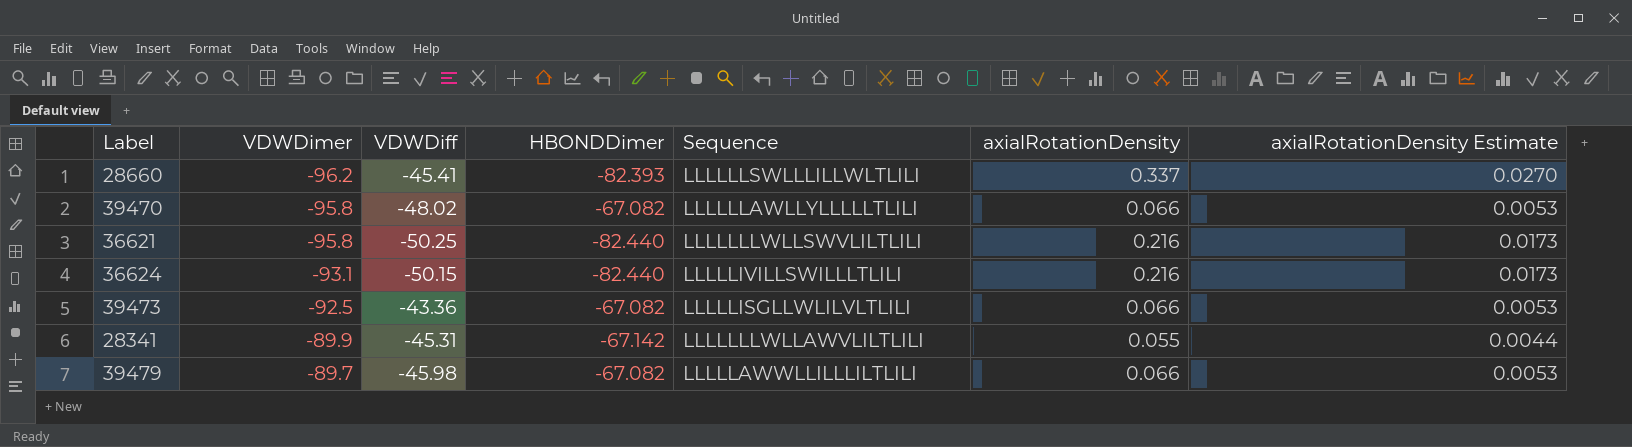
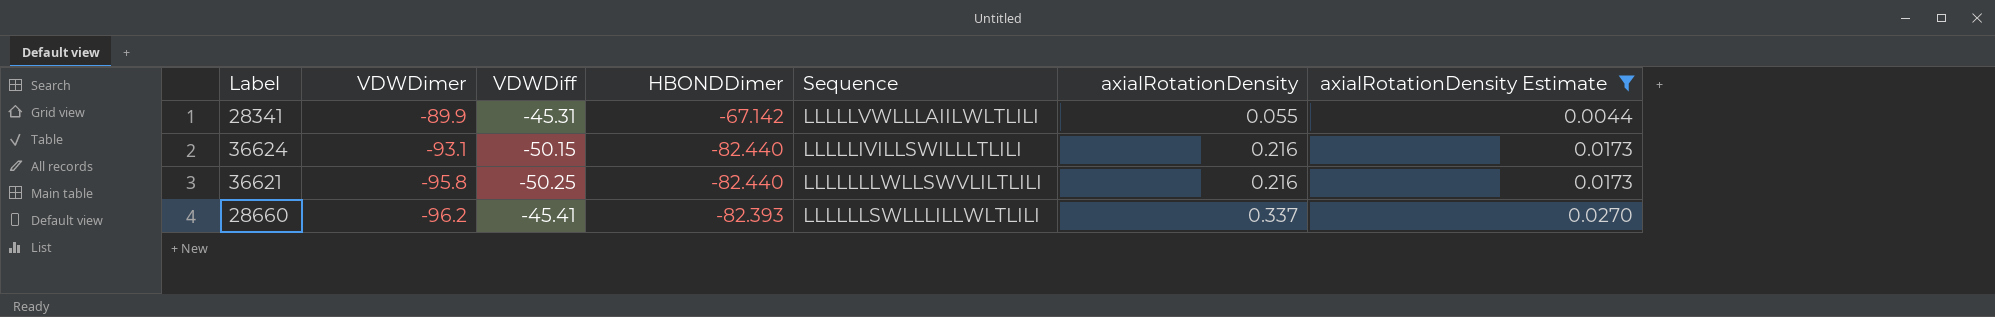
filter: none -> axialRotationDensity Estimate != 0.0053
row order: VDWDimer ascending -> VDWDimer descending
28341 | Sequence: LLLLLLLWLLAWVLILTLILI -> LLLLLVWLLLAIILWLTLILI

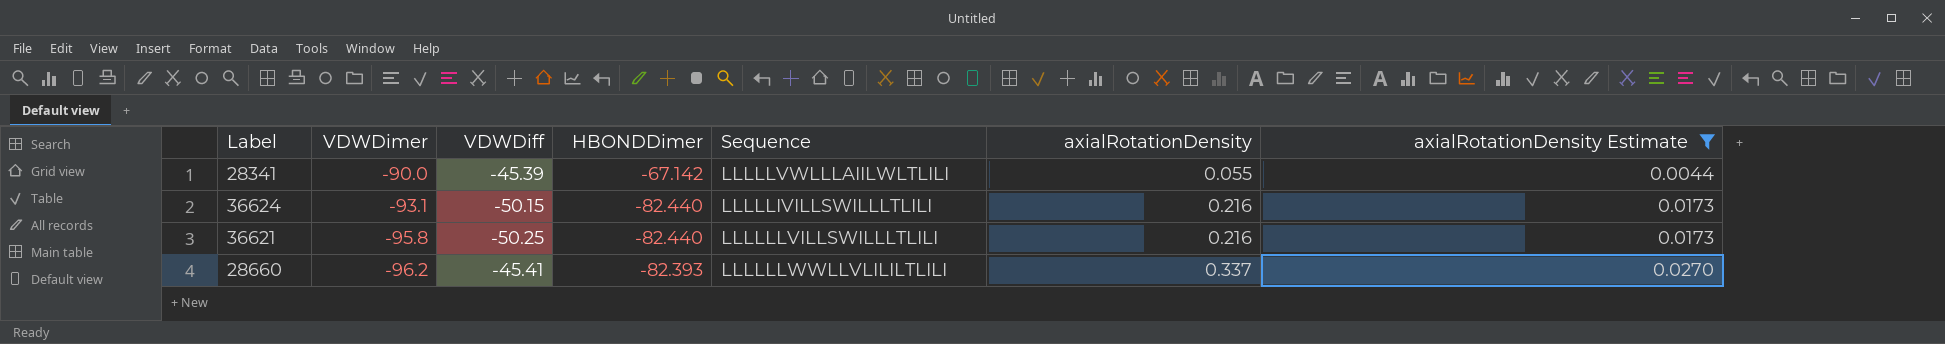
28341 | VDWDimer: -89.9 -> -90.0
28341 | VDWDiff: -45.31 -> -45.39
36621 | Sequence: LLLLLLLWLLSWVLILTLILI -> LLLLLLVILLSWILLLTLILI
28660 | Sequence: LLLLLLSWLLLILLWLTLILI -> LLLLLLWWLLVLILILTLILI

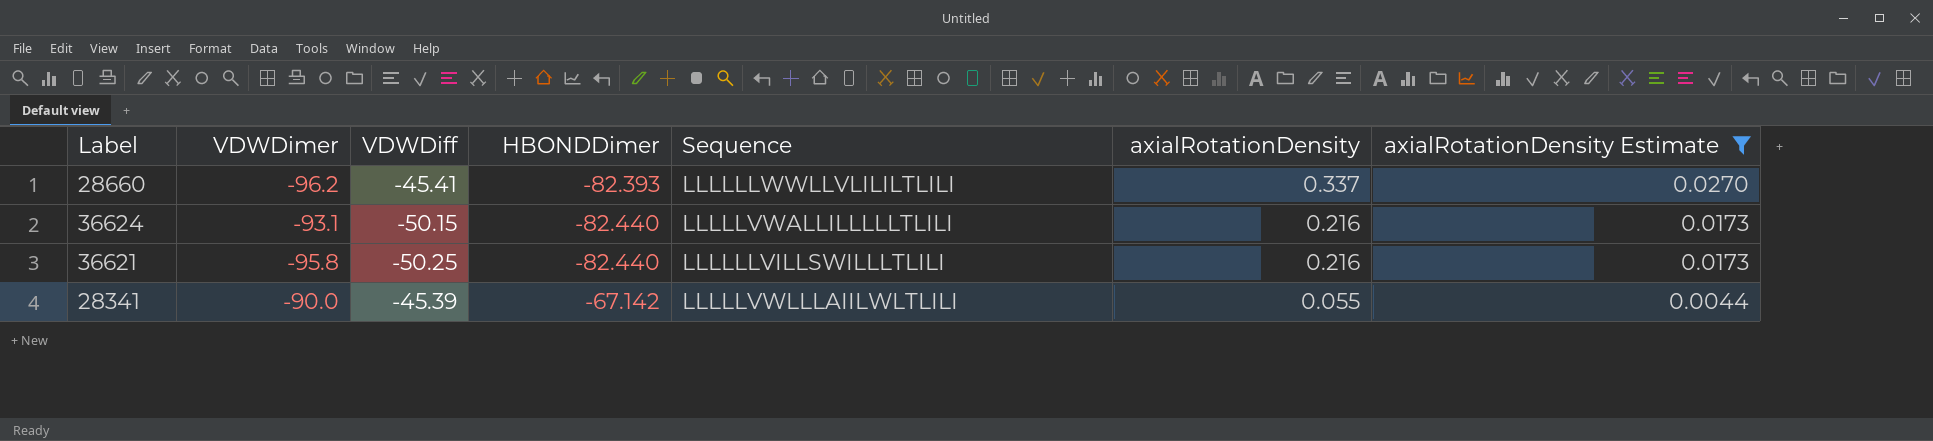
row order: VDWDimer descending -> axialRotationDensity descending
36624 | Sequence: LLLLLIVILLSWILLLTLILI -> LLLLLVWALLILLLLLTLILI

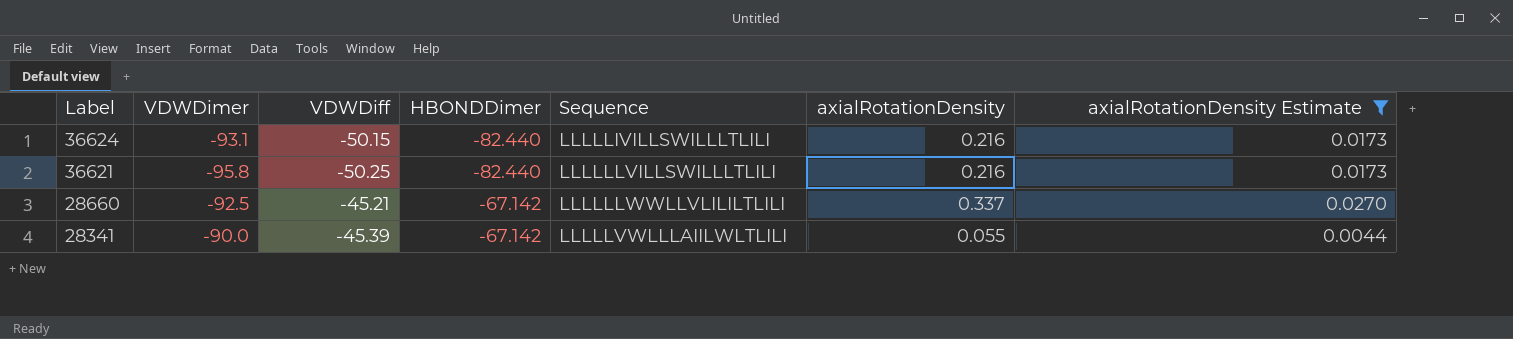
row order: axialRotationDensity descending -> Label descending
36624 | Sequence: LLLLLVWALLILLLLLTLILI -> LLLLLIVILLSWILLLTLILI
28660 | VDWDimer: -96.2 -> -92.5
28660 | VDWDiff: -45.41 -> -45.21
28660 | HBONDDimer: -82.393 -> -67.142

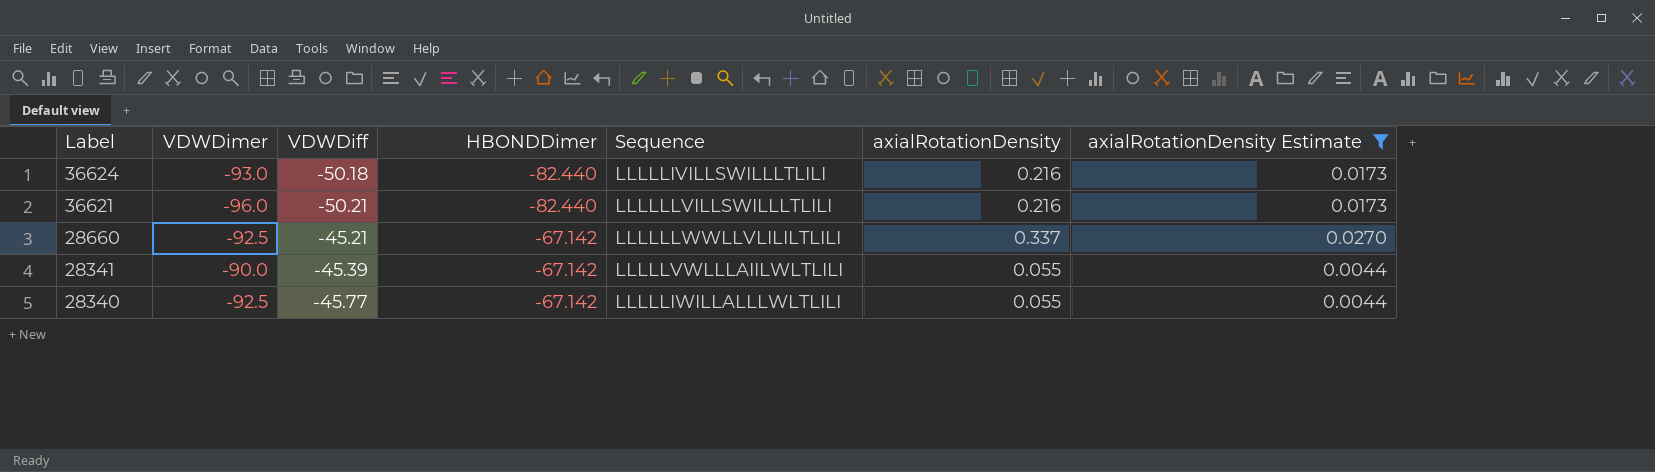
36624 | VDWDimer: -93.1 -> -93.0
36624 | VDWDiff: -50.15 -> -50.18
36621 | VDWDimer: -95.8 -> -96.0
36621 | VDWDiff: -50.25 -> -50.21
row 28340: none -> -92.5 | -45.77 | -67.142 | LLLLLIWILLALLLWLTLILI | 0.055 | 0.0044

